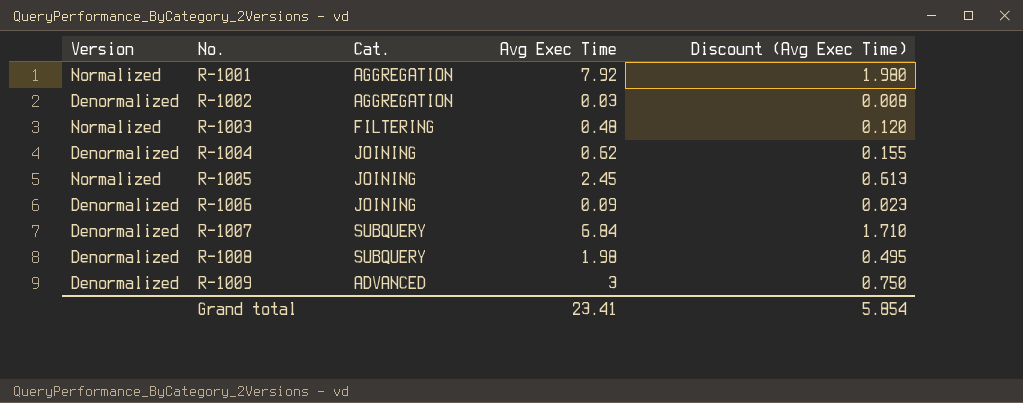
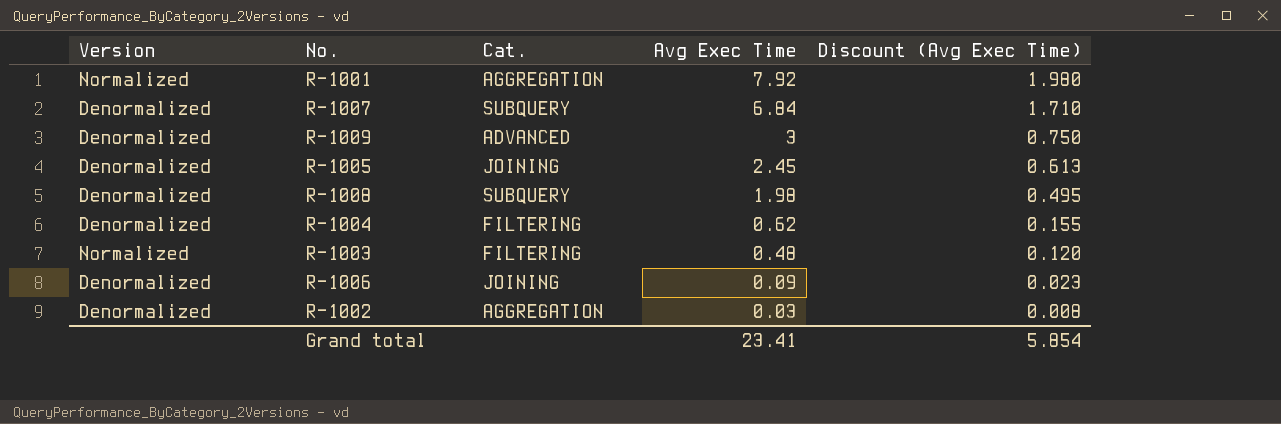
row order: No. ascending -> Avg Exec Time descending
R-1005 | Version: Normalized -> Denormalized
R-1004 | Cat.: JOINING -> FILTERING

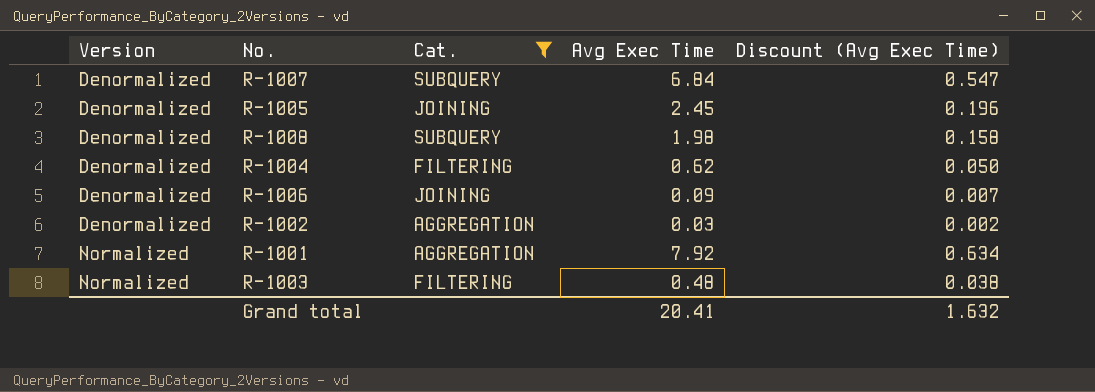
filter: none -> Cat. != ADVANCED
row order: Avg Exec Time descending -> Version ascending
column Discount (Avg Exec Time) | formula: [Avg Exec Time] * 0.25 -> [Avg Exec Time] * 0.08
Grand total | Avg Exec Time: 23.41 -> 20.41
Grand total | Discount (Avg Exec Time): 5.854 -> 1.632

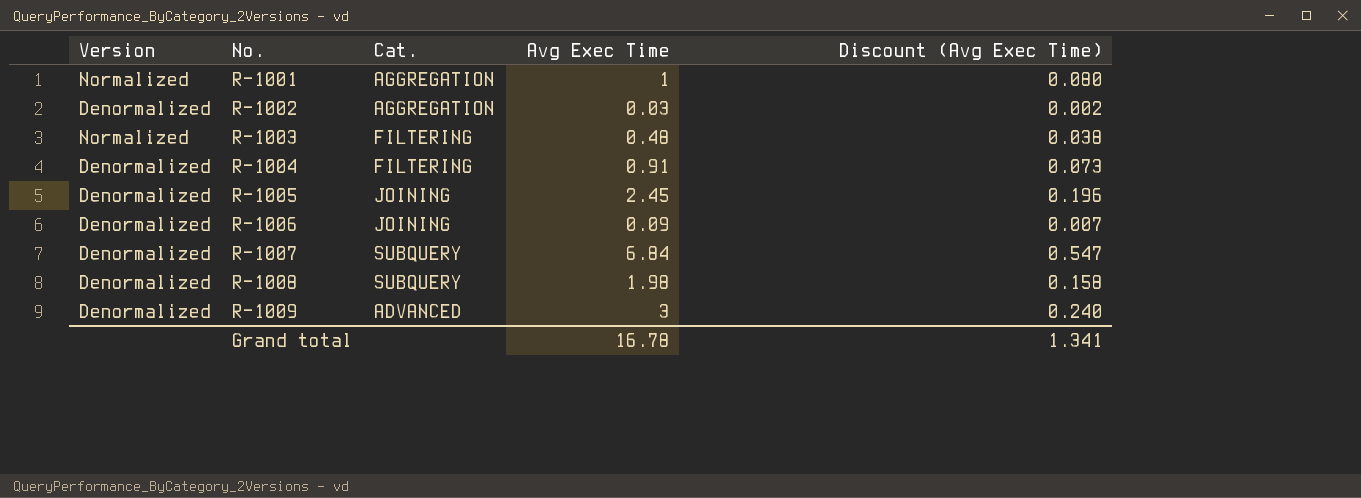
filter: Cat. != ADVANCED -> none
row order: Version ascending -> No. ascending
R-1001 | Avg Exec Time: 7.92 -> 1
R-1001 | Discount (Avg Exec Time): 0.634 -> 0.080
R-1004 | Avg Exec Time: 0.62 -> 0.91
R-1004 | Discount (Avg Exec Time): 0.050 -> 0.073
Grand total | Avg Exec Time: 20.41 -> 16.78
Grand total | Discount (Avg Exec Time): 1.632 -> 1.341

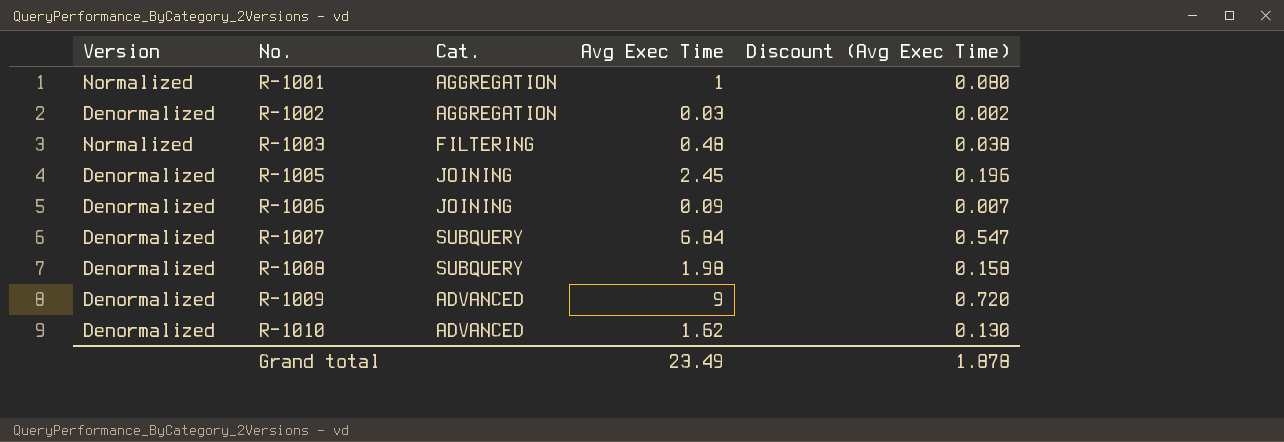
row R-1004: Denormalized | FILTERING | 0.91 | 0.073 -> none
R-1009 | Avg Exec Time: 3 -> 9
R-1009 | Discount (Avg Exec Time): 0.240 -> 0.720
row R-1010: none -> Denormalized | ADVANCED | 1.62 | 0.130
Grand total | Avg Exec Time: 16.78 -> 23.49
Grand total | Discount (Avg Exec Time): 1.341 -> 1.878

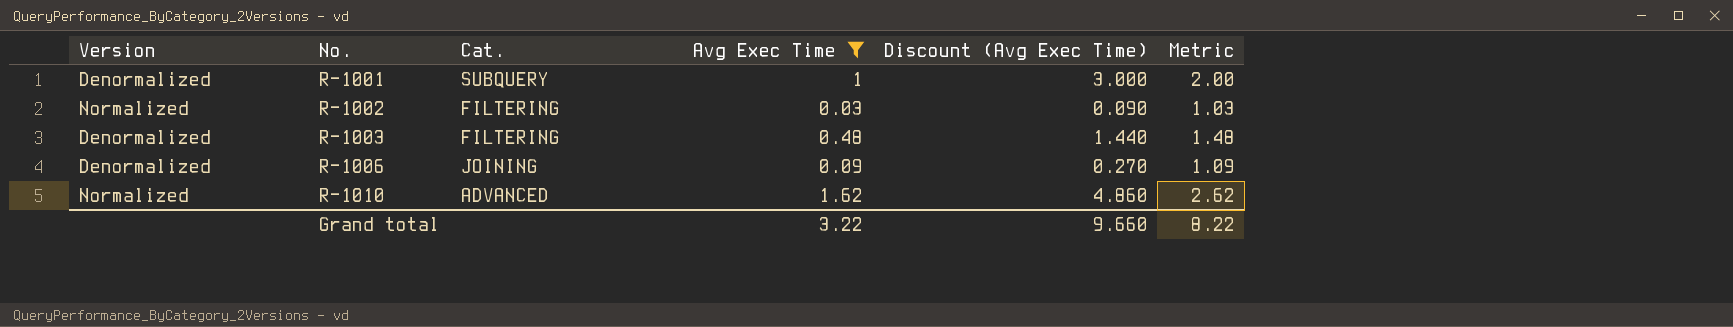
filter: none -> Avg Exec Time <= 1.62
column Discount (Avg Exec Time) | formula: [Avg Exec Time] * 0.08 -> [Avg Exec Time] * 3
column Metric | formula: none -> [Avg Exec Time] + 1
R-1001 | Version: Normalized -> Denormalized
R-1001 | Cat.: AGGREGATION -> SUBQUERY
R-1002 | Version: Denormalized -> Normalized
R-1002 | Cat.: AGGREGATION -> FILTERING
R-1003 | Version: Normalized -> Denormalized
R-1010 | Version: Denormalized -> Normalized
Grand total | Avg Exec Time: 23.49 -> 3.22
Grand total | Discount (Avg Exec Time): 1.878 -> 9.660

